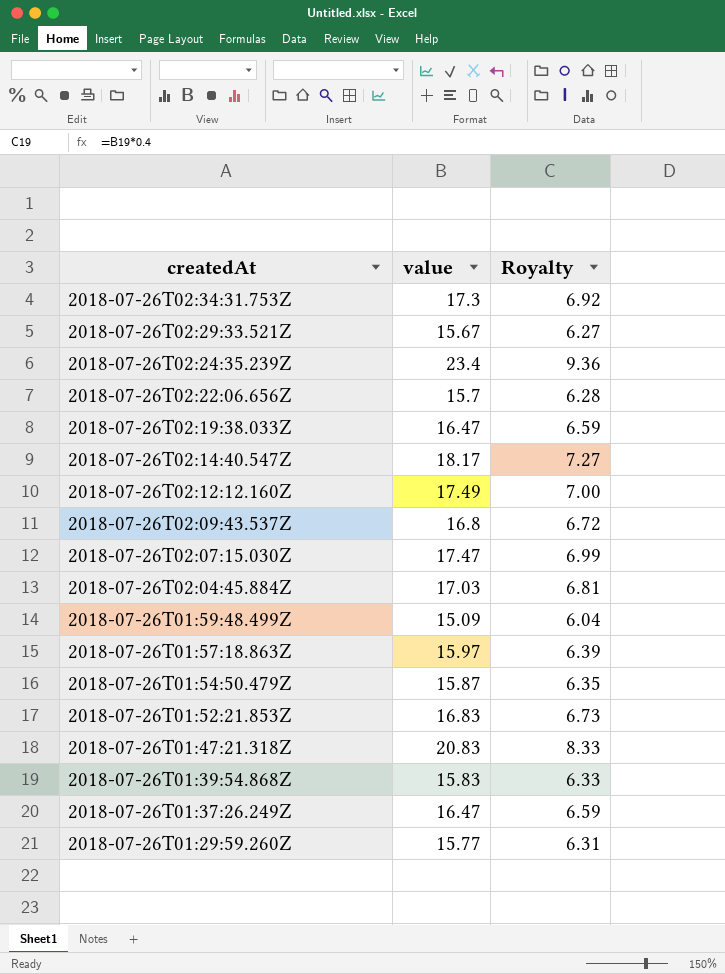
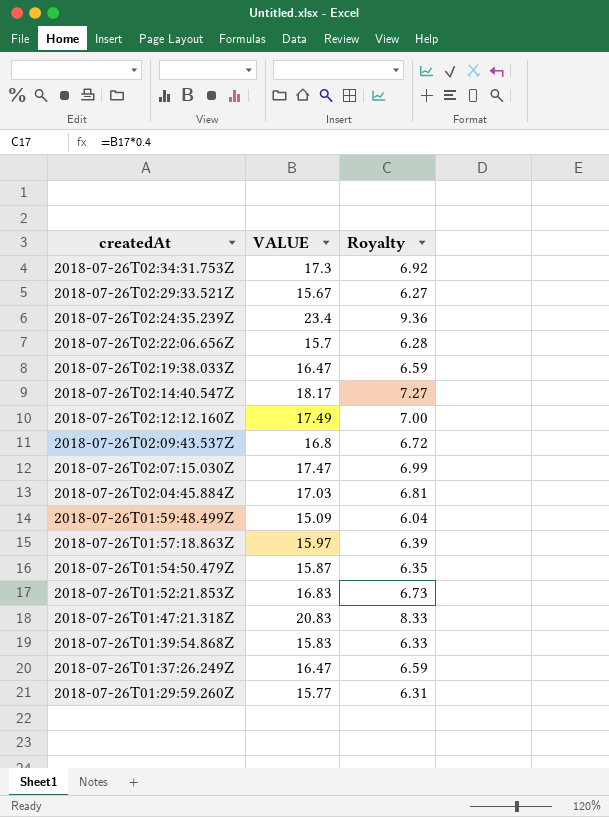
column name: value -> VALUE

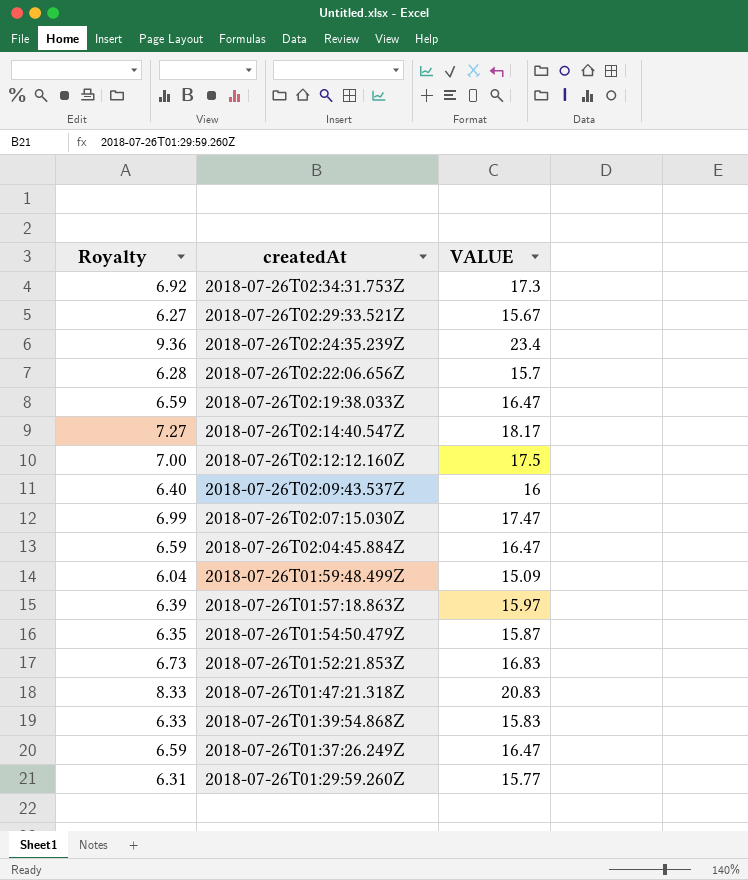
column Royalty | position: 3 -> 1
2018-07-26T02:12:12.160Z | VALUE: 17.49 -> 17.5
2018-07-26T02:09:43.537Z | Royalty: 6.72 -> 6.40
2018-07-26T02:09:43.537Z | VALUE: 16.8 -> 16
2018-07-26T02:04:45.884Z | Royalty: 6.81 -> 6.59
2018-07-26T02:04:45.884Z | VALUE: 17.03 -> 16.47

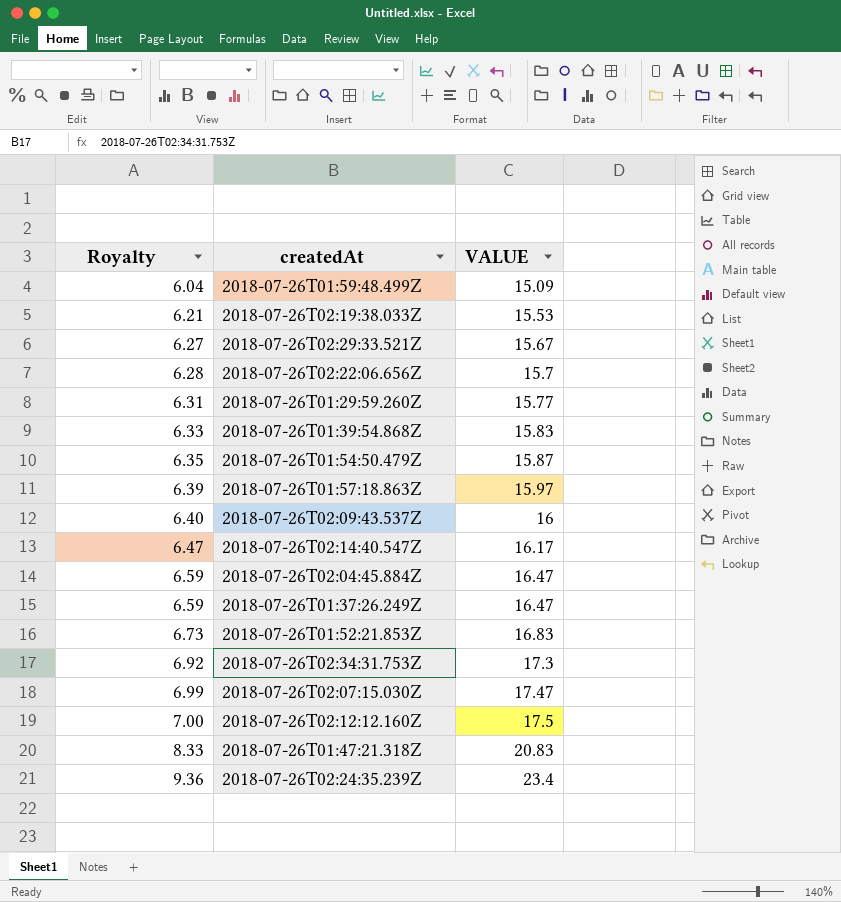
row order: createdAt descending -> Royalty ascending
2018-07-26T02:19:38.033Z | Royalty: 6.59 -> 6.21
2018-07-26T02:19:38.033Z | VALUE: 16.47 -> 15.53
2018-07-26T02:14:40.547Z | Royalty: 7.27 -> 6.47
2018-07-26T02:14:40.547Z | VALUE: 18.17 -> 16.17

